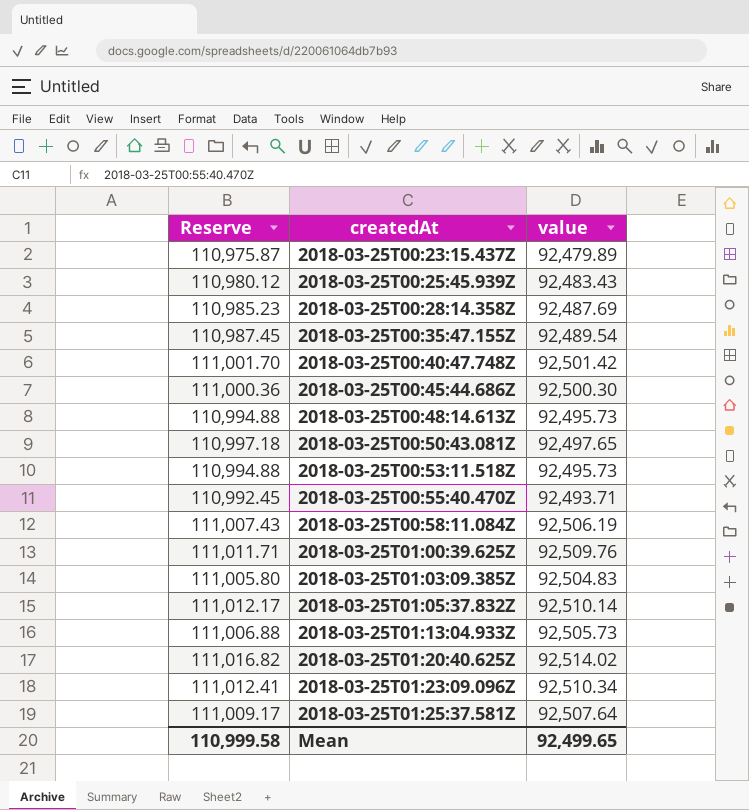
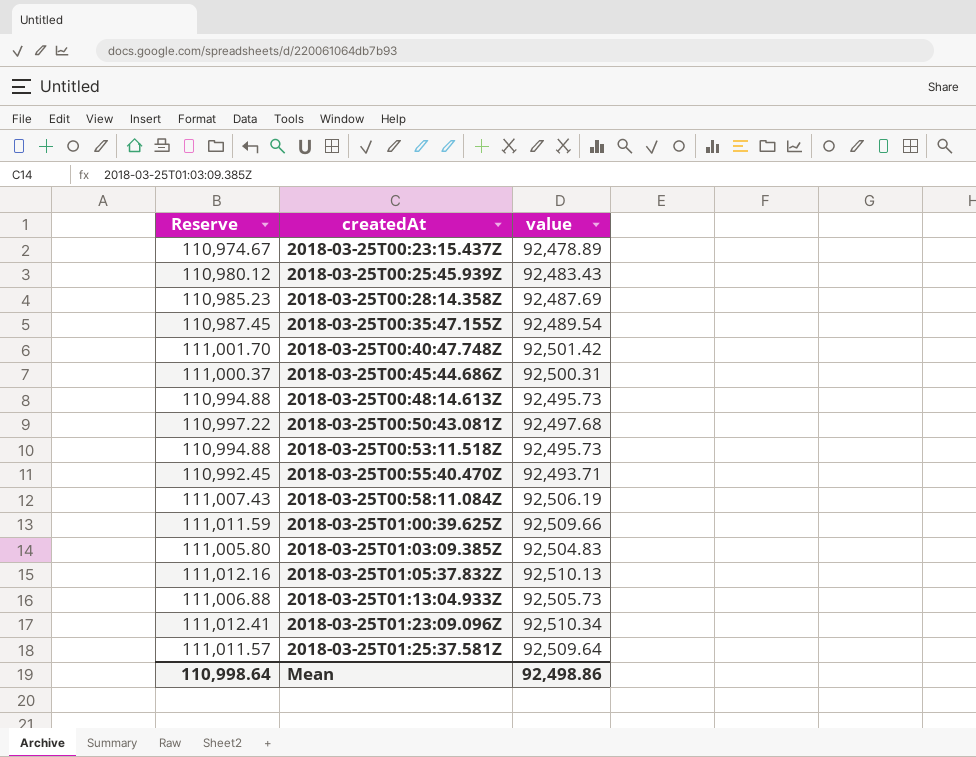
row 2018-03-25T01:20:40.625Z: 111,016.82 | 92,514.02 -> none
2018-03-25T00:23:15.437Z | Reserve: 110,975.87 -> 110,974.67
2018-03-25T00:23:15.437Z | value: 92,479.89 -> 92,478.89
2018-03-25T00:45:44.686Z | Reserve: 111,000.36 -> 111,000.37
2018-03-25T00:45:44.686Z | value: 92,500.30 -> 92,500.31
2018-03-25T00:50:43.081Z | Reserve: 110,997.18 -> 110,997.22
2018-03-25T00:50:43.081Z | value: 92,497.65 -> 92,497.68
2018-03-25T01:00:39.625Z | Reserve: 111,011.71 -> 111,011.59
2018-03-25T01:00:39.625Z | value: 92,509.76 -> 92,509.66
2018-03-25T01:05:37.832Z | Reserve: 111,012.17 -> 111,012.16
2018-03-25T01:05:37.832Z | value: 92,510.14 -> 92,510.13
2018-03-25T01:25:37.581Z | Reserve: 111,009.17 -> 111,011.57
2018-03-25T01:25:37.581Z | value: 92,507.64 -> 92,509.64
Mean | Reserve: 110,999.58 -> 110,998.64
Mean | value: 92,499.65 -> 92,498.86

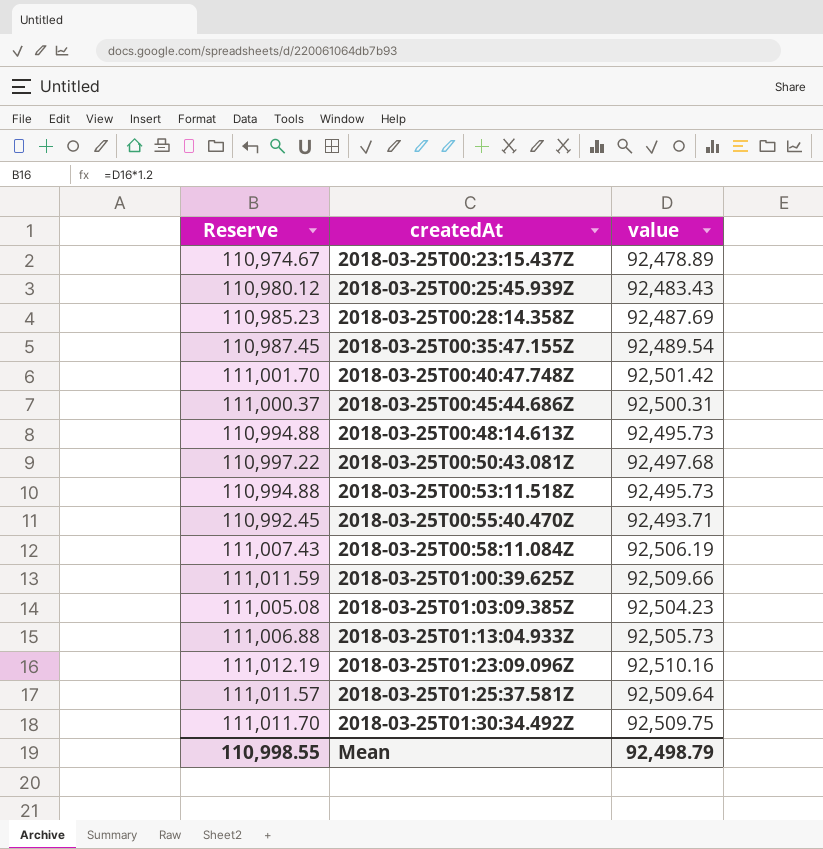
row 2018-03-25T01:05:37.832Z: 111,012.16 | 92,510.13 -> none
2018-03-25T01:03:09.385Z | Reserve: 111,005.80 -> 111,005.08
2018-03-25T01:03:09.385Z | value: 92,504.83 -> 92,504.23
2018-03-25T01:23:09.096Z | Reserve: 111,012.41 -> 111,012.19
2018-03-25T01:23:09.096Z | value: 92,510.34 -> 92,510.16
row 2018-03-25T01:30:34.492Z: none -> 111,011.70 | 92,509.75
Mean | Reserve: 110,998.64 -> 110,998.55
Mean | value: 92,498.86 -> 92,498.79

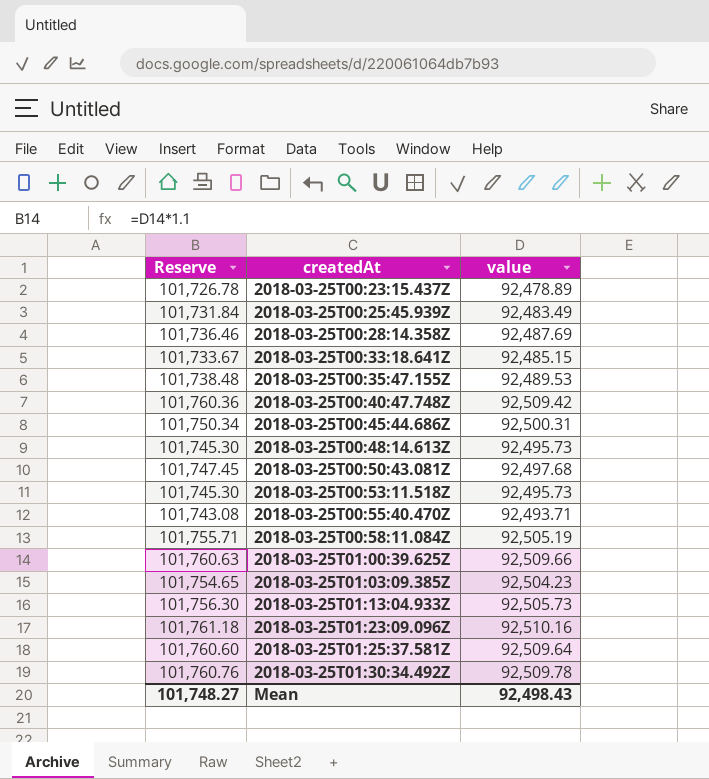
column Reserve | formula: [value] * 1.2 -> [value] * 1.1
2018-03-25T00:25:45.939Z | value: 92,483.43 -> 92,483.49
row 2018-03-25T00:33:18.641Z: none -> 101,733.67 | 92,485.15
2018-03-25T00:35:47.155Z | value: 92,489.54 -> 92,489.53
2018-03-25T00:40:47.748Z | value: 92,501.42 -> 92,509.42
2018-03-25T00:58:11.084Z | value: 92,506.19 -> 92,505.19
2018-03-25T01:30:34.492Z | value: 92,509.75 -> 92,509.78
Mean | Reserve: 110,998.55 -> 101,748.27
Mean | value: 92,498.79 -> 92,498.43

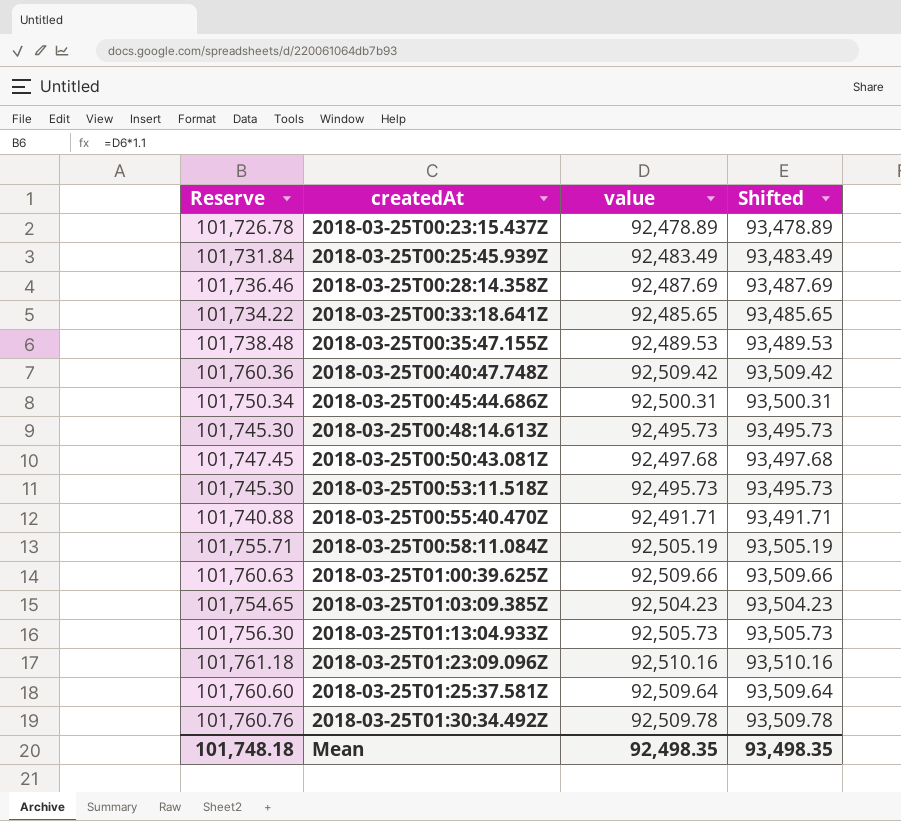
column Shifted | formula: none -> [value] + 1000
2018-03-25T00:33:18.641Z | Reserve: 101,733.67 -> 101,734.22
2018-03-25T00:33:18.641Z | value: 92,485.15 -> 92,485.65
2018-03-25T00:55:40.470Z | Reserve: 101,743.08 -> 101,740.88
2018-03-25T00:55:40.470Z | value: 92,493.71 -> 92,491.71
Mean | Reserve: 101,748.27 -> 101,748.18
Mean | value: 92,498.43 -> 92,498.35

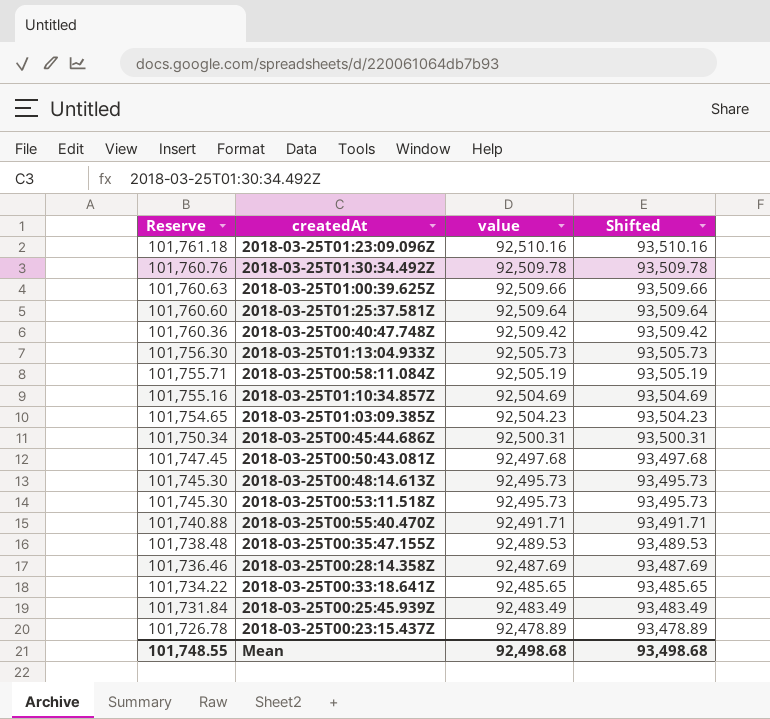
row order: createdAt ascending -> Reserve descending
row 2018-03-25T01:10:34.857Z: none -> 101,755.16 | 92,504.69 | 93,504.69
Mean | Reserve: 101,748.18 -> 101,748.55
Mean | value: 92,498.35 -> 92,498.68
Mean | Shifted: 93,498.35 -> 93,498.68

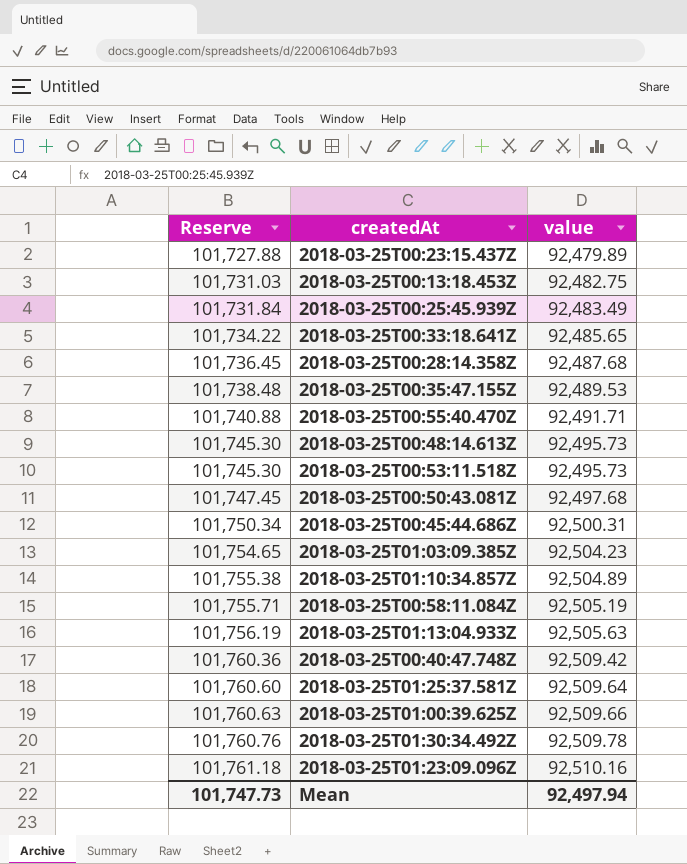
row order: Reserve descending -> Reserve ascending
column Shifted | formula: [value] + 1000 -> none
2018-03-25T00:23:15.437Z | Reserve: 101,726.78 -> 101,727.88
2018-03-25T00:23:15.437Z | value: 92,478.89 -> 92,479.89
row 2018-03-25T00:13:18.453Z: none -> 101,731.03 | 92,482.75
2018-03-25T00:28:14.358Z | Reserve: 101,736.46 -> 101,736.45
2018-03-25T00:28:14.358Z | value: 92,487.69 -> 92,487.68
2018-03-25T01:10:34.857Z | Reserve: 101,755.16 -> 101,755.38
2018-03-25T01:10:34.857Z | value: 92,504.69 -> 92,504.89
2018-03-25T01:13:04.933Z | Reserve: 101,756.30 -> 101,756.19
2018-03-25T01:13:04.933Z | value: 92,505.73 -> 92,505.63
Mean | Reserve: 101,748.55 -> 101,747.73
Mean | value: 92,498.68 -> 92,497.94

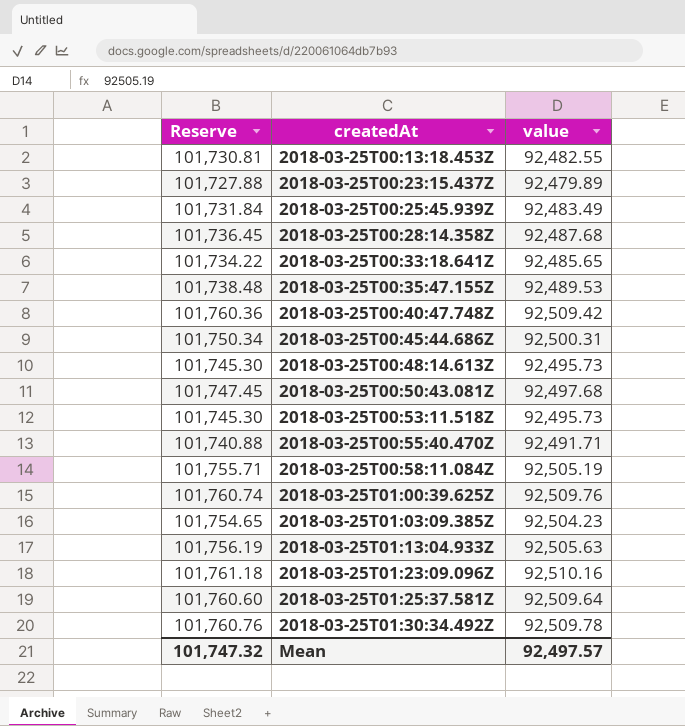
row order: Reserve ascending -> createdAt ascending
row 2018-03-25T01:10:34.857Z: 101,755.38 | 92,504.89 -> none
2018-03-25T00:13:18.453Z | Reserve: 101,731.03 -> 101,730.81
2018-03-25T00:13:18.453Z | value: 92,482.75 -> 92,482.55
2018-03-25T01:00:39.625Z | Reserve: 101,760.63 -> 101,760.74
2018-03-25T01:00:39.625Z | value: 92,509.66 -> 92,509.76
Mean | Reserve: 101,747.73 -> 101,747.32
Mean | value: 92,497.94 -> 92,497.57

